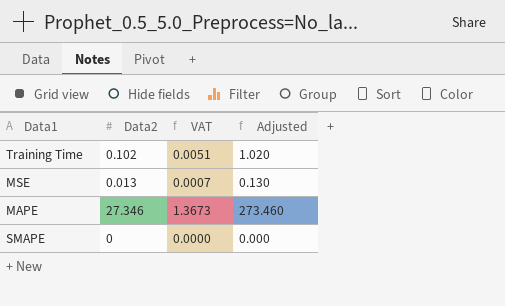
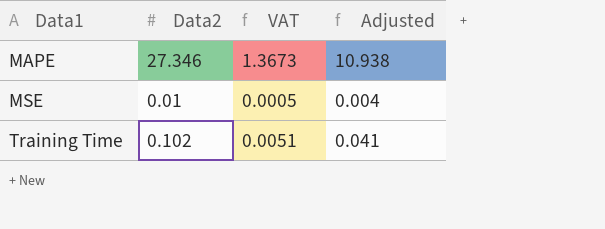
row order: none -> Data1 ascending
column Adjusted | formula: [Data2] * 10 -> [Data2] * 0.4
row SMAPE: 0 | 0.0000 | 0.000 -> none
MSE | Data2: 0.013 -> 0.01
MSE | VAT: 0.0007 -> 0.0005

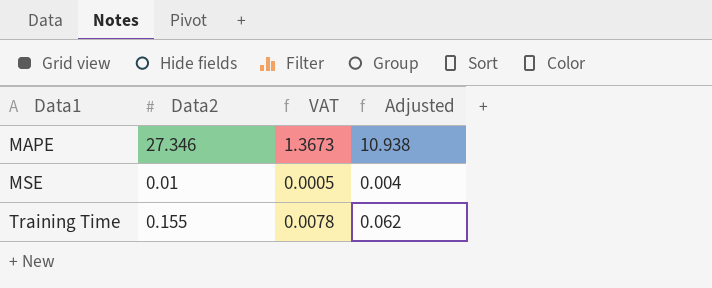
Training Time | Data2: 0.102 -> 0.155
Training Time | VAT: 0.0051 -> 0.0078
Training Time | Adjusted: 0.041 -> 0.062

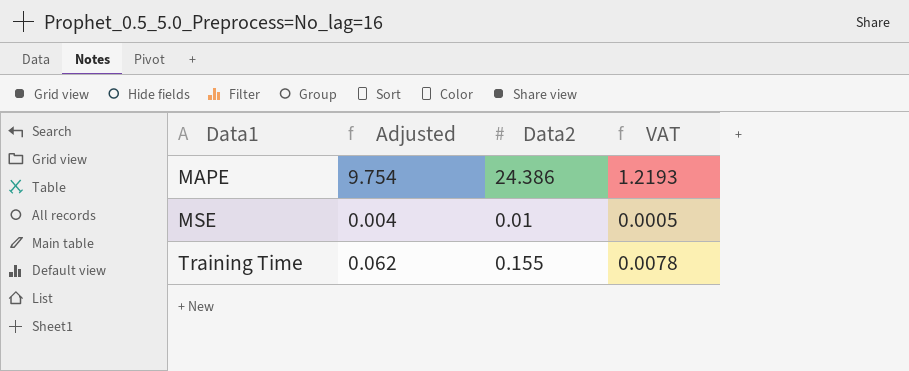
column Adjusted | position: 4 -> 2
MAPE | Adjusted: 10.938 -> 9.754
MAPE | Data2: 27.346 -> 24.386
MAPE | VAT: 1.3673 -> 1.2193

